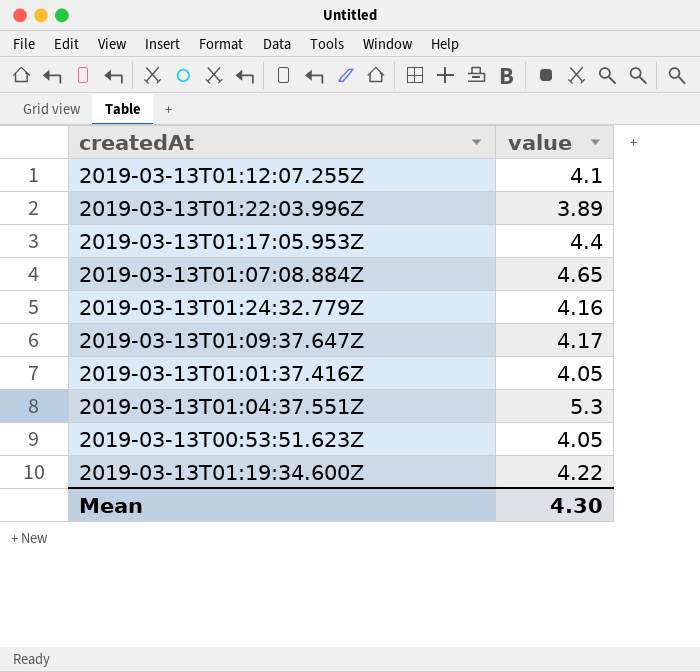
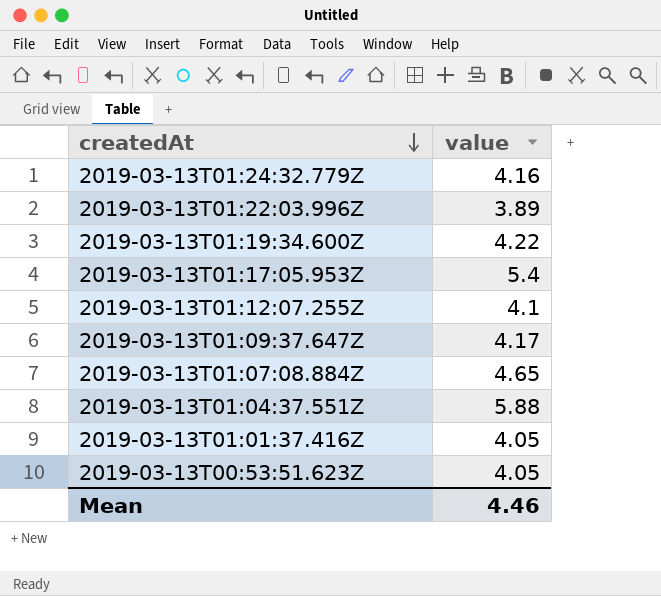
row order: none -> createdAt descending
2019-03-13T01:17:05.953Z | value: 4.4 -> 5.4
2019-03-13T01:04:37.551Z | value: 5.3 -> 5.88
Mean | value: 4.30 -> 4.46

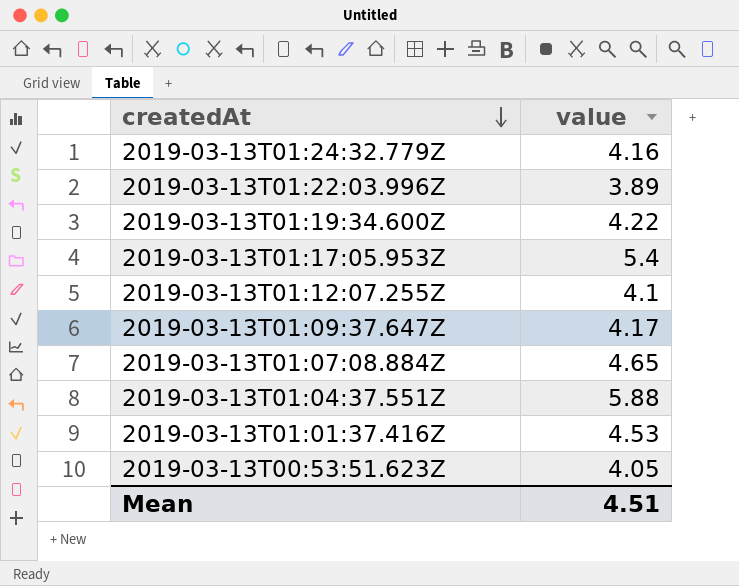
2019-03-13T01:01:37.416Z | value: 4.05 -> 4.53
Mean | value: 4.46 -> 4.51

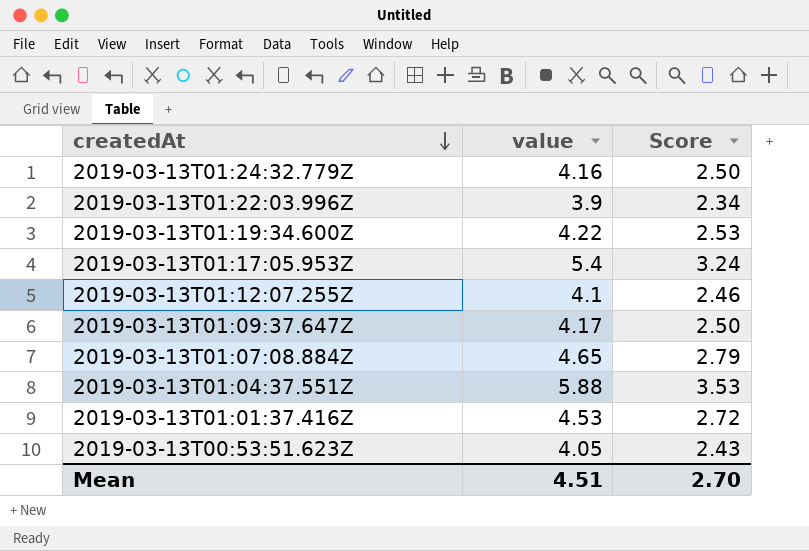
column Score | formula: none -> [value] * 0.6
2019-03-13T01:22:03.996Z | value: 3.89 -> 3.9

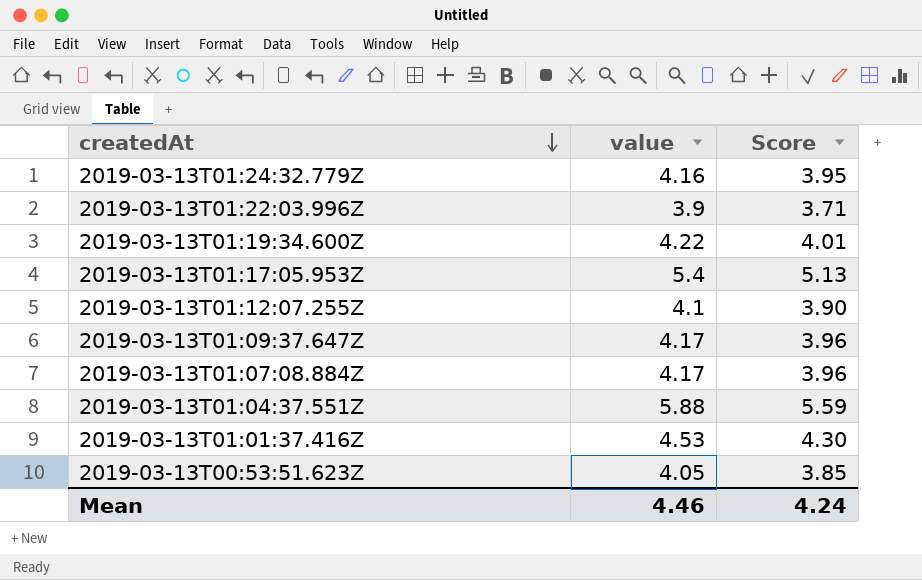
column Score | formula: [value] * 0.6 -> [value] * 0.95
2019-03-13T01:07:08.884Z | value: 4.65 -> 4.17
Mean | value: 4.51 -> 4.46
Mean | Score: 2.70 -> 4.24

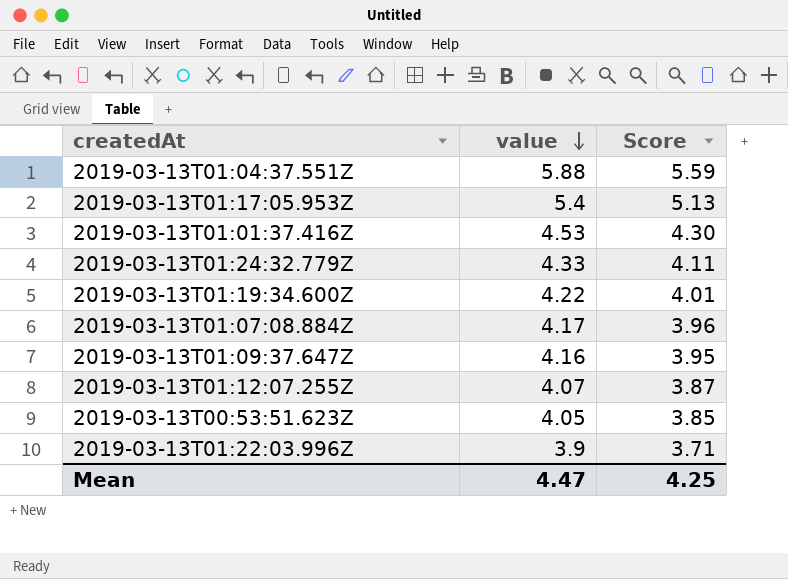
row order: createdAt descending -> value descending
2019-03-13T01:24:32.779Z | value: 4.16 -> 4.33
2019-03-13T01:24:32.779Z | Score: 3.95 -> 4.11
2019-03-13T01:09:37.647Z | value: 4.17 -> 4.16
2019-03-13T01:09:37.647Z | Score: 3.96 -> 3.95
2019-03-13T01:12:07.255Z | value: 4.1 -> 4.07
2019-03-13T01:12:07.255Z | Score: 3.90 -> 3.87
Mean | value: 4.46 -> 4.47
Mean | Score: 4.24 -> 4.25

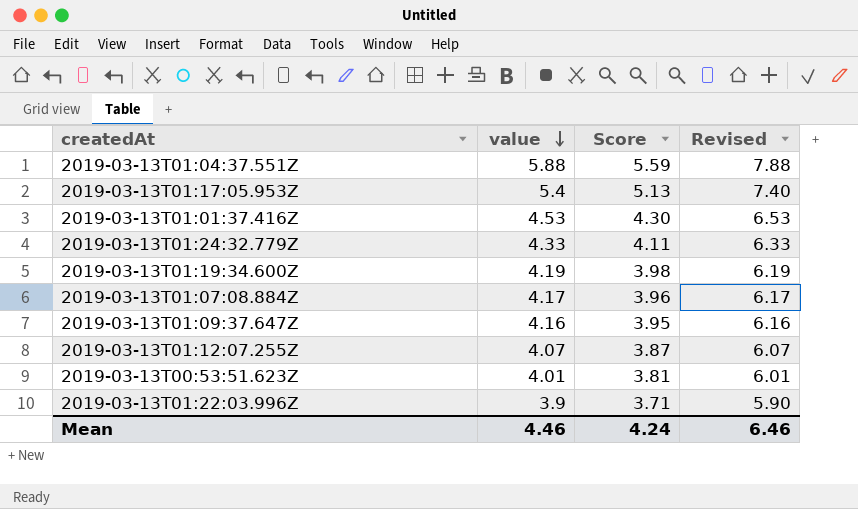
column Revised | formula: none -> [value] + 2
2019-03-13T01:19:34.600Z | value: 4.22 -> 4.19
2019-03-13T01:19:34.600Z | Score: 4.01 -> 3.98
2019-03-13T00:53:51.623Z | value: 4.05 -> 4.01
2019-03-13T00:53:51.623Z | Score: 3.85 -> 3.81
Mean | value: 4.47 -> 4.46
Mean | Score: 4.25 -> 4.24

